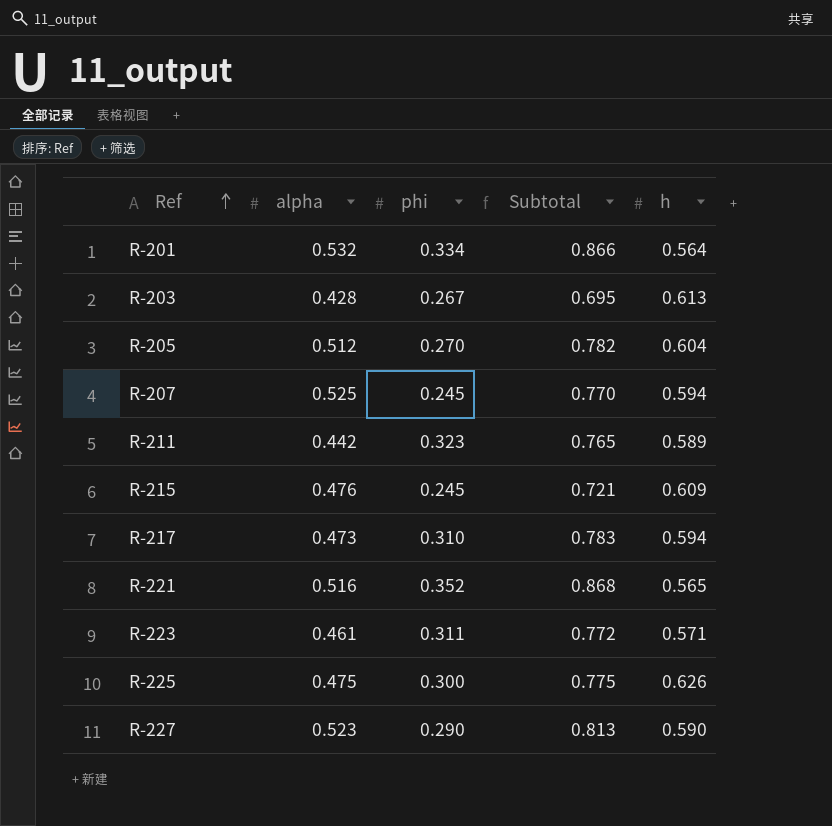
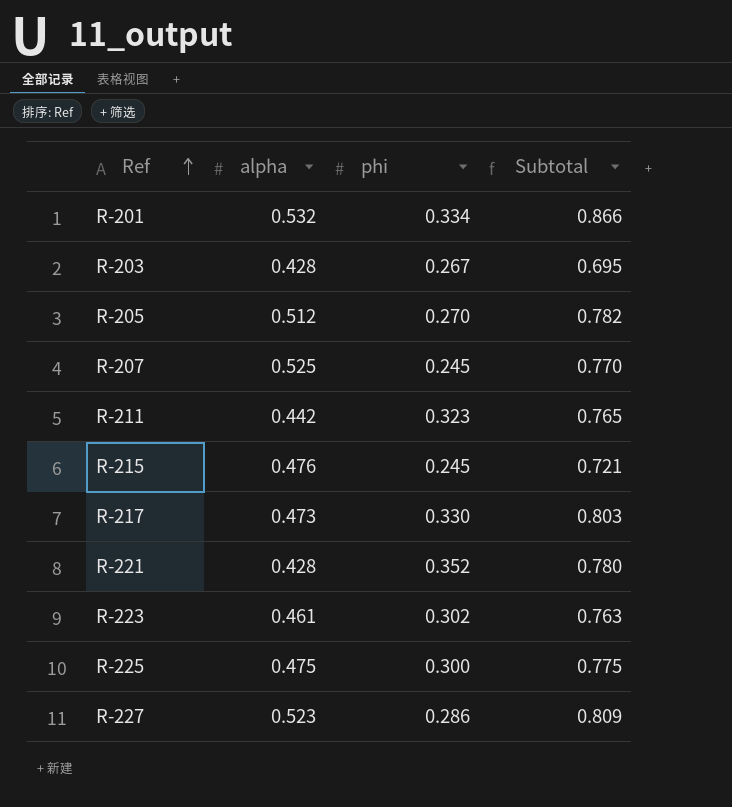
column h | position: 5 -> none
R-217 | phi: 0.310 -> 0.330
R-217 | Subtotal: 0.783 -> 0.803
R-221 | alpha: 0.516 -> 0.428
R-221 | Subtotal: 0.868 -> 0.780
R-223 | phi: 0.311 -> 0.302
R-223 | Subtotal: 0.772 -> 0.763
R-227 | phi: 0.290 -> 0.286
R-227 | Subtotal: 0.813 -> 0.809

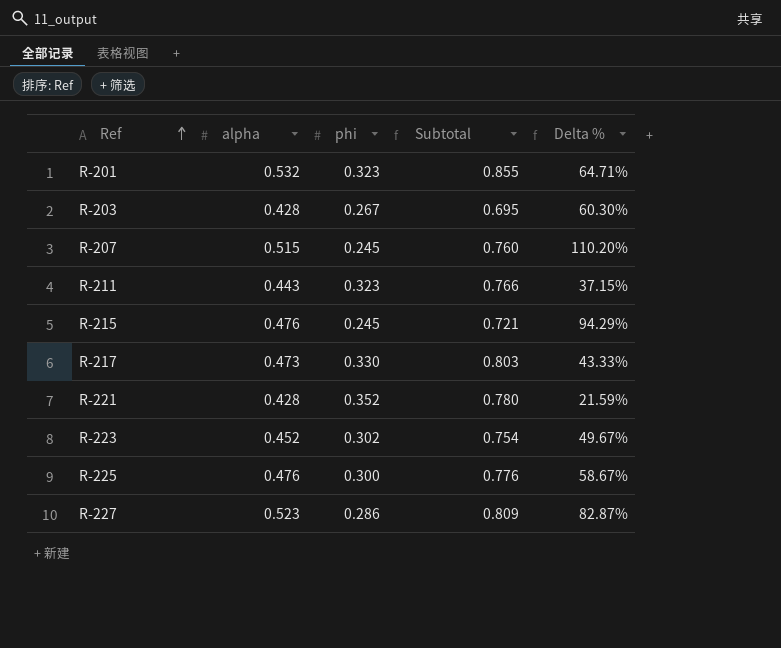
column Delta % | formula: none -> ([alpha] - [phi]) / [phi]
row R-205: 0.512 | 0.270 | 0.782 -> none
R-201 | phi: 0.334 -> 0.323
R-201 | Subtotal: 0.866 -> 0.855
R-207 | alpha: 0.525 -> 0.515
R-207 | Subtotal: 0.770 -> 0.760
R-211 | alpha: 0.442 -> 0.443
R-211 | Subtotal: 0.765 -> 0.766
R-223 | alpha: 0.461 -> 0.452
R-223 | Subtotal: 0.763 -> 0.754
R-225 | alpha: 0.475 -> 0.476
R-225 | Subtotal: 0.775 -> 0.776

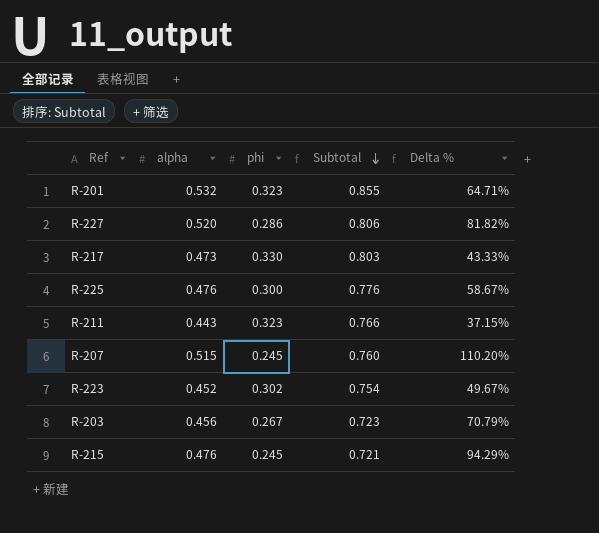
row order: Ref ascending -> Subtotal descending
row R-221: 0.428 | 0.352 | 0.780 | 21.59% -> none
R-227 | alpha: 0.523 -> 0.520
R-227 | Subtotal: 0.809 -> 0.806
R-227 | Delta %: 82.87% -> 81.82%
R-203 | alpha: 0.428 -> 0.456
R-203 | Subtotal: 0.695 -> 0.723
R-203 | Delta %: 60.30% -> 70.79%

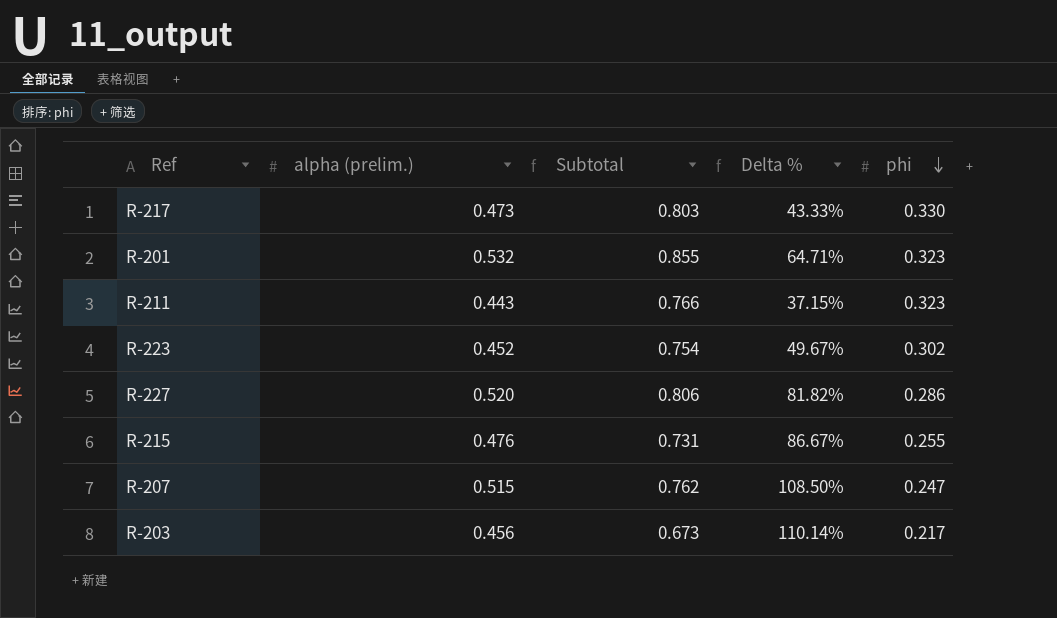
row order: Subtotal descending -> phi descending
column name: alpha -> alpha (prelim.)
column phi | position: 3 -> 5
row R-225: 0.476 | 0.300 | 0.776 | 58.67% -> none
R-215 | Subtotal: 0.721 -> 0.731
R-215 | Delta %: 94.29% -> 86.67%
R-215 | phi: 0.245 -> 0.255
R-207 | Subtotal: 0.760 -> 0.762
R-207 | Delta %: 110.20% -> 108.50%
R-207 | phi: 0.245 -> 0.247
R-203 | Subtotal: 0.723 -> 0.673
R-203 | Delta %: 70.79% -> 110.14%
R-203 | phi: 0.267 -> 0.217

